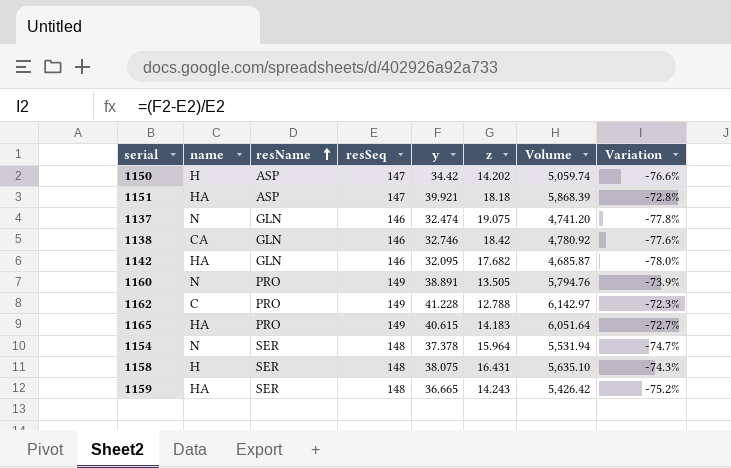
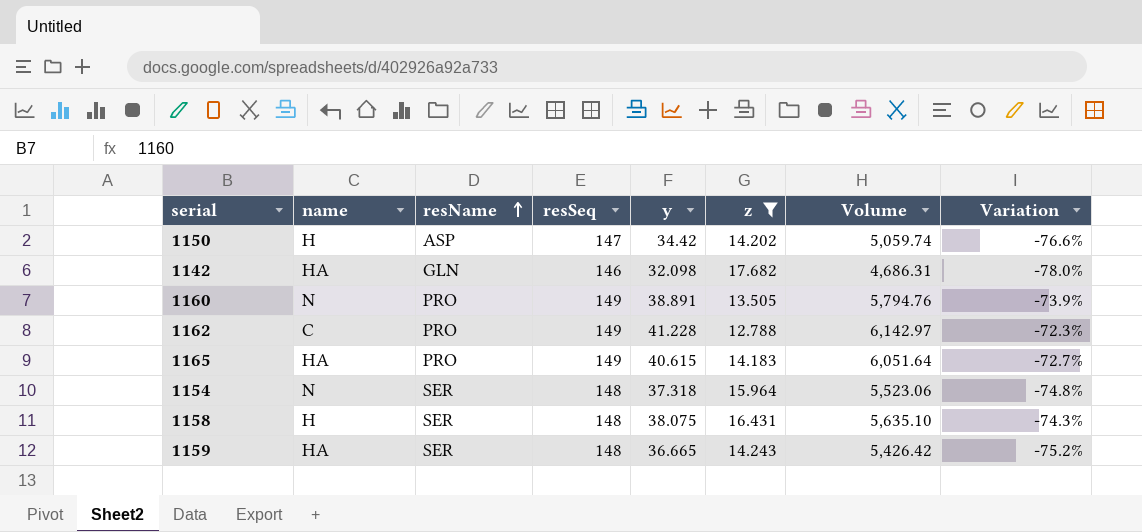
filter: none -> z <= 17.682
1142 | y: 32.095 -> 32.098
1142 | Volume: 4,685.87 -> 4,686.31
1154 | y: 37.378 -> 37.318
1154 | Volume: 5,531.94 -> 5,523.06
1154 | Variation: -74.7% -> -74.8%

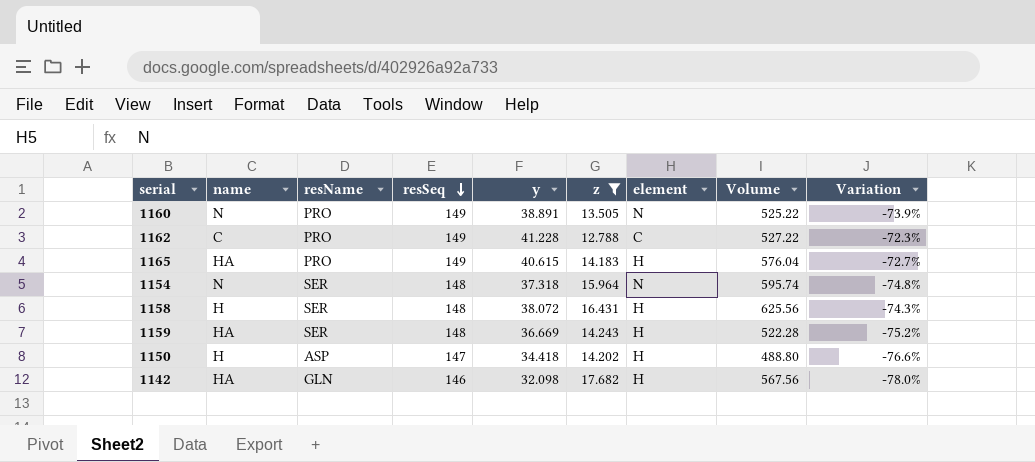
row order: resName ascending -> resSeq descending
column element | position: none -> 7
column Volume | formula: [resSeq] * [y] -> [y] * [z]
1158 | y: 38.075 -> 38.072
1159 | y: 36.665 -> 36.669
1150 | y: 34.42 -> 34.418

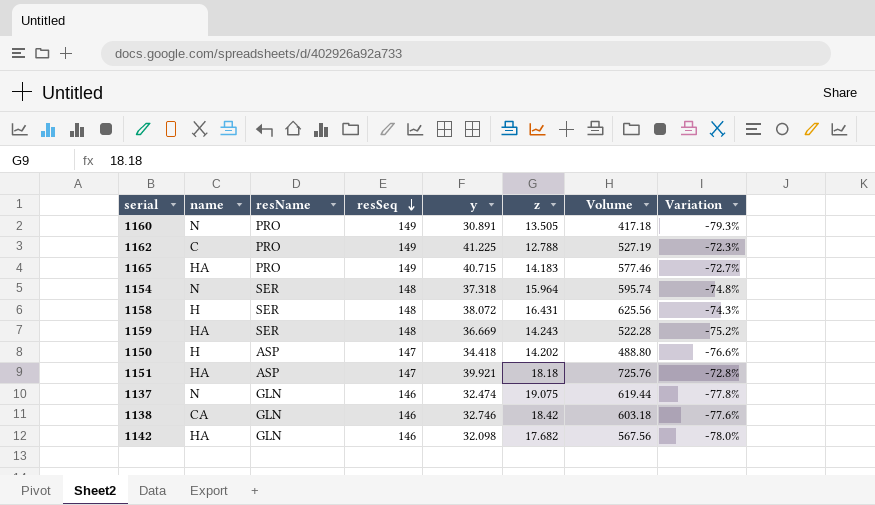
filter: z <= 17.682 -> none
column element | position: 7 -> none
1160 | y: 38.891 -> 30.891
1160 | Volume: 525.22 -> 417.18
1160 | Variation: -73.9% -> -79.3%
1162 | y: 41.228 -> 41.225
1162 | Volume: 527.22 -> 527.19
1165 | y: 40.615 -> 40.715
1165 | Volume: 576.04 -> 577.46

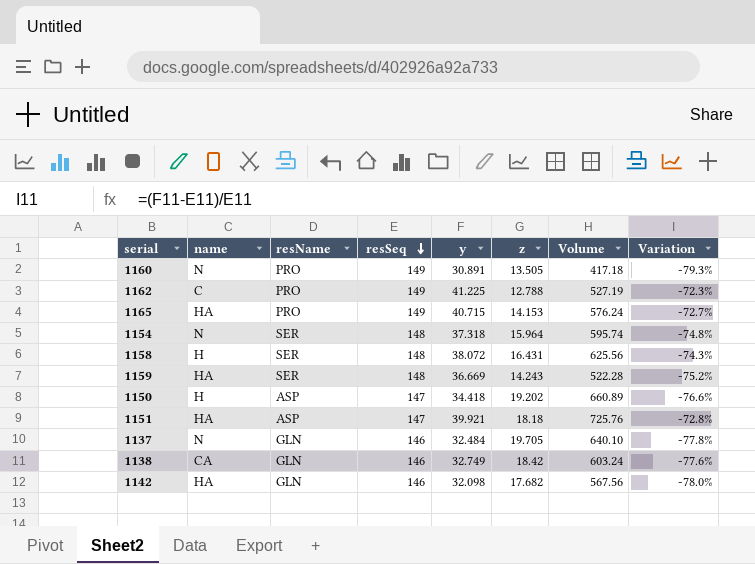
1165 | z: 14.183 -> 14.153
1165 | Volume: 577.46 -> 576.24
1150 | z: 14.202 -> 19.202
1150 | Volume: 488.80 -> 660.89
1137 | y: 32.474 -> 32.484
1137 | z: 19.075 -> 19.705
1137 | Volume: 619.44 -> 640.10
1138 | y: 32.746 -> 32.749
1138 | Volume: 603.18 -> 603.24

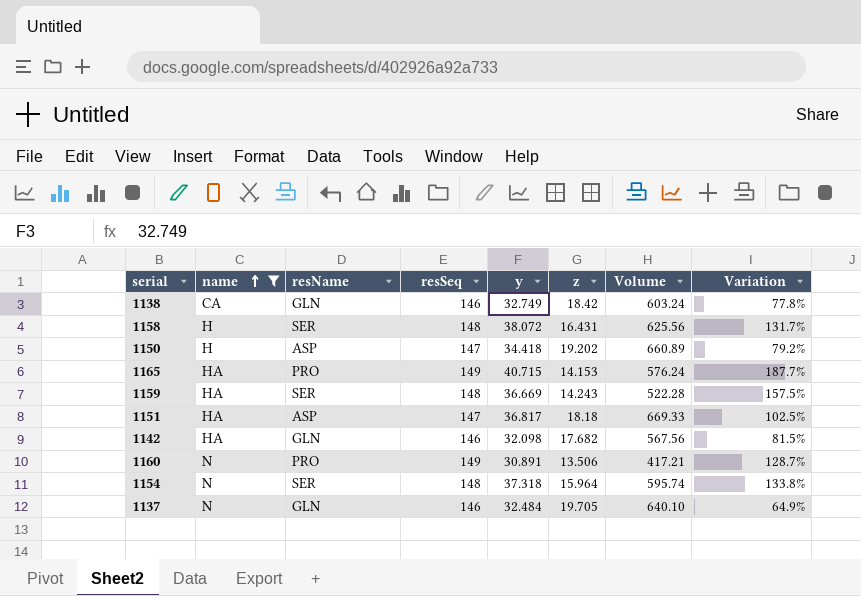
filter: none -> name != C
row order: resSeq descending -> name ascending
column Variation | formula: ([y] - [resSeq]) / [resSeq] -> ([y] - [z]) / [z]
1151 | y: 39.921 -> 36.817
1151 | Volume: 725.76 -> 669.33
1160 | z: 13.505 -> 13.506
1160 | Volume: 417.18 -> 417.21

